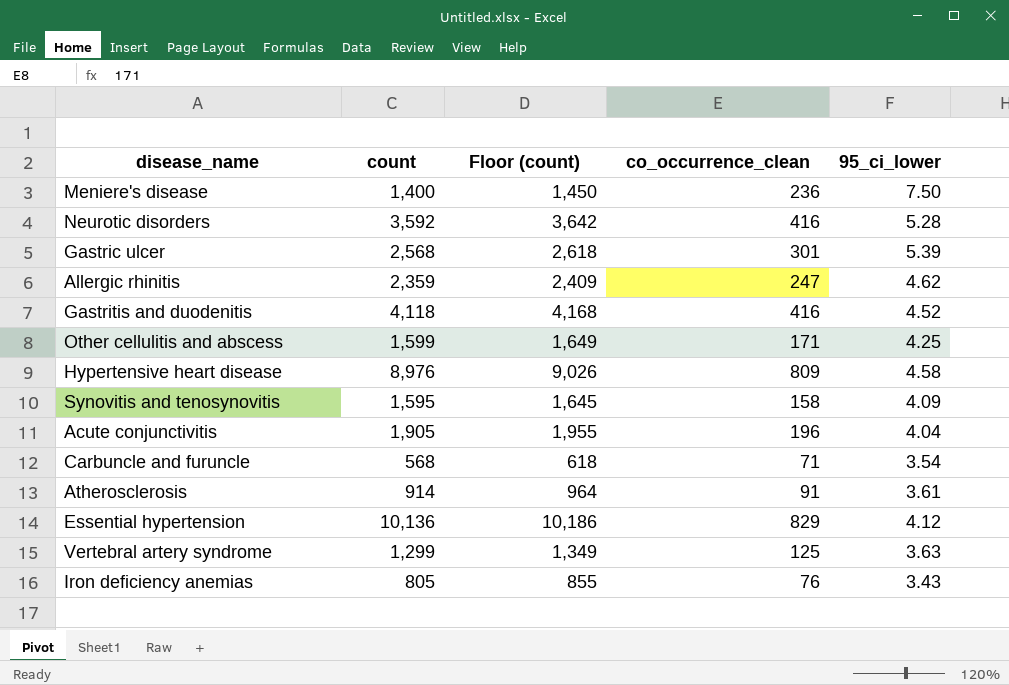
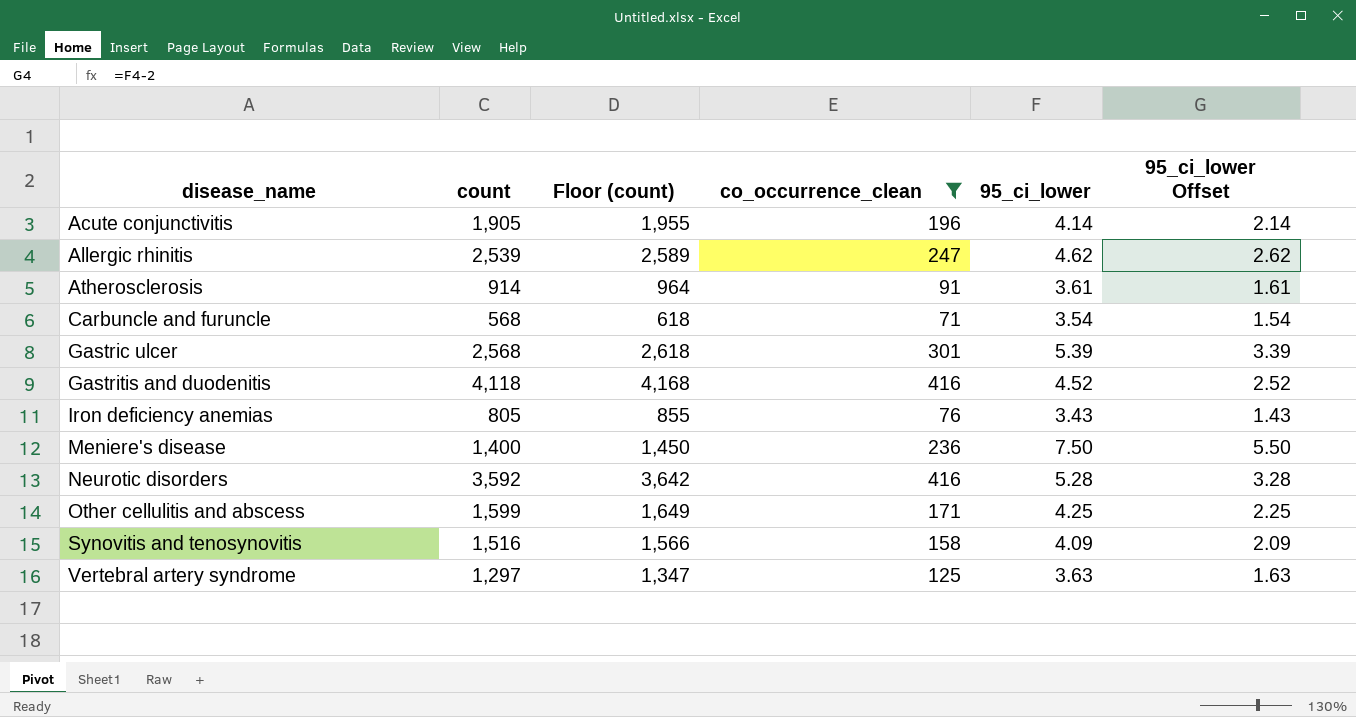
filter: none -> co_occurrence_clean <= 416
row order: none -> disease_name ascending
column 95_ci_lower Offset | formula: none -> [95_ci_lower] - 2
Acute conjunctivitis | 95_ci_lower: 4.04 -> 4.14
Allergic rhinitis | count: 2,359 -> 2,539
Allergic rhinitis | Floor (count): 2,409 -> 2,589
Synovitis and tenosynovitis | count: 1,595 -> 1,516
Synovitis and tenosynovitis | Floor (count): 1,645 -> 1,566
Vertebral artery syndrome | count: 1,299 -> 1,297
Vertebral artery syndrome | Floor (count): 1,349 -> 1,347

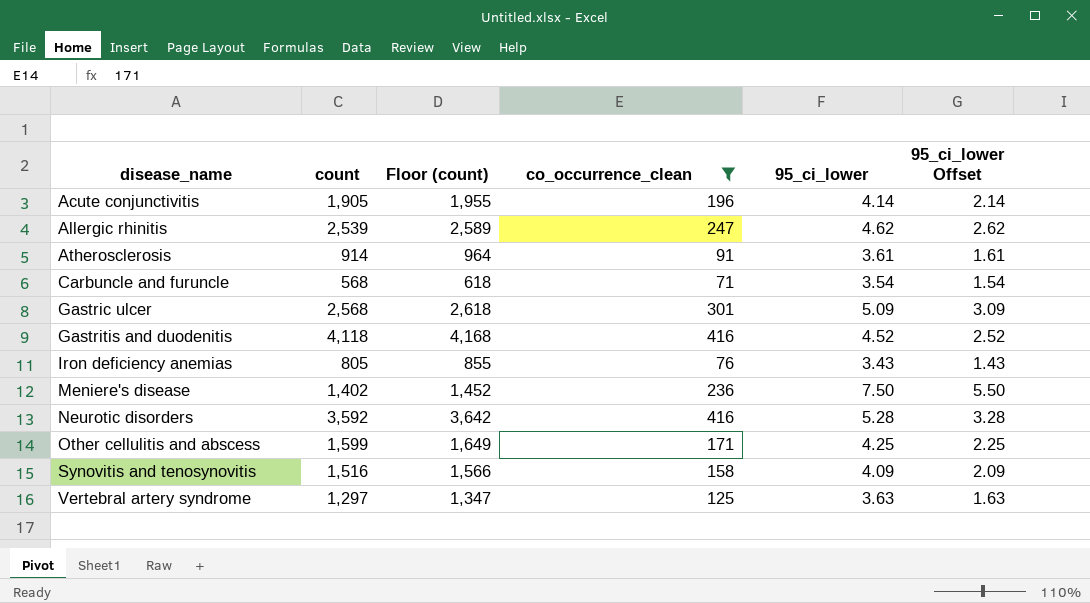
Gastric ulcer | 95_ci_lower: 5.39 -> 5.09
Gastric ulcer | 95_ci_lower Offset: 3.39 -> 3.09
Meniere's disease | count: 1,400 -> 1,402
Meniere's disease | Floor (count): 1,450 -> 1,452

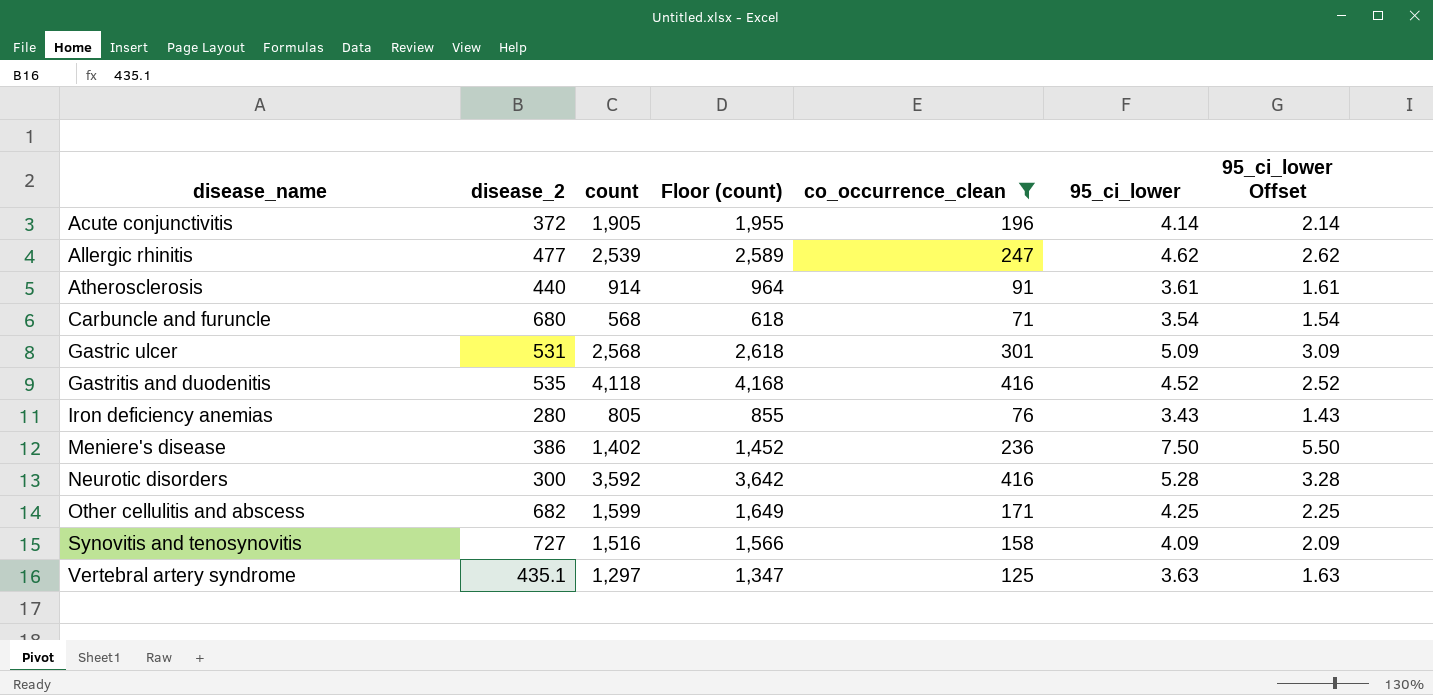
column disease_2 | position: none -> 2

